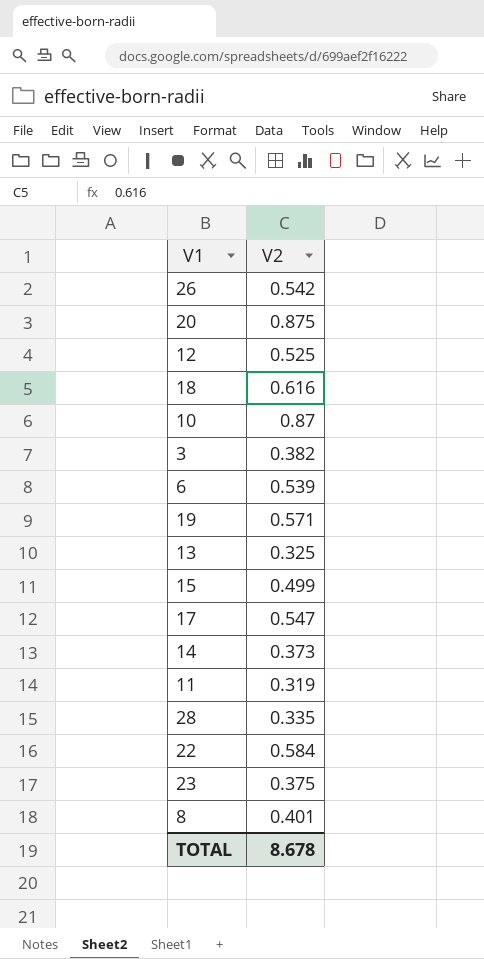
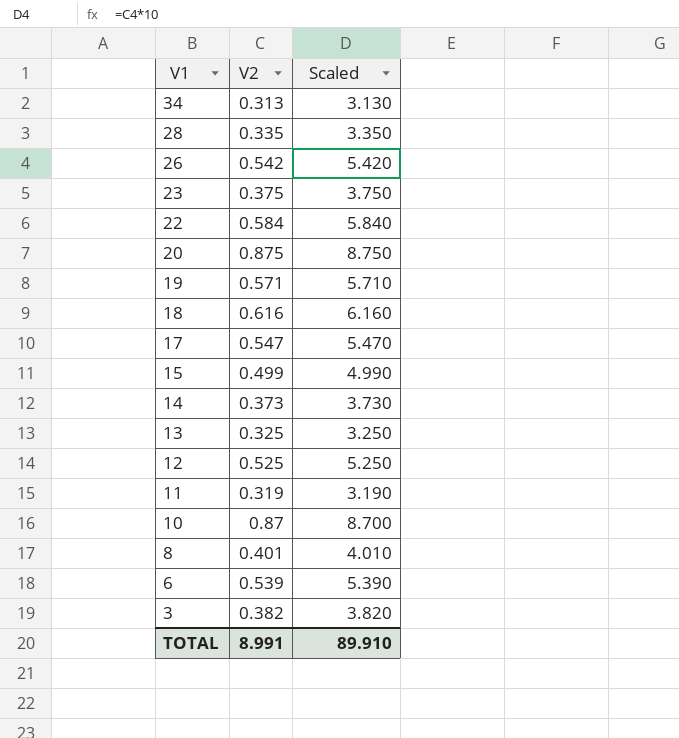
row order: none -> V1 descending
column Scaled | formula: none -> [V2] * 10
row 34: none -> 0.313 | 3.130
TOTAL | V2: 8.678 -> 8.991

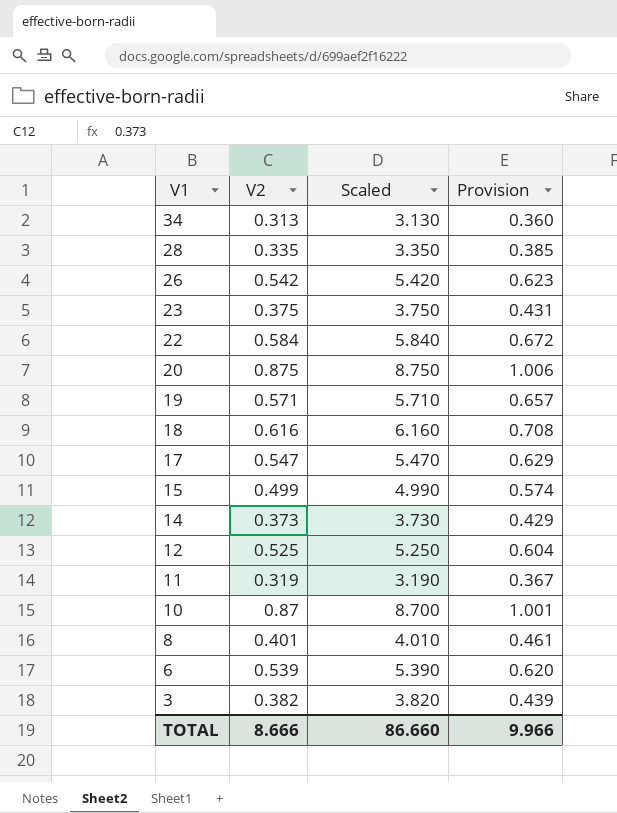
column Provision | formula: none -> [V2] * 1.15
row 13: 0.325 | 3.250 -> none
TOTAL | V2: 8.991 -> 8.666
TOTAL | Scaled: 89.910 -> 86.660

